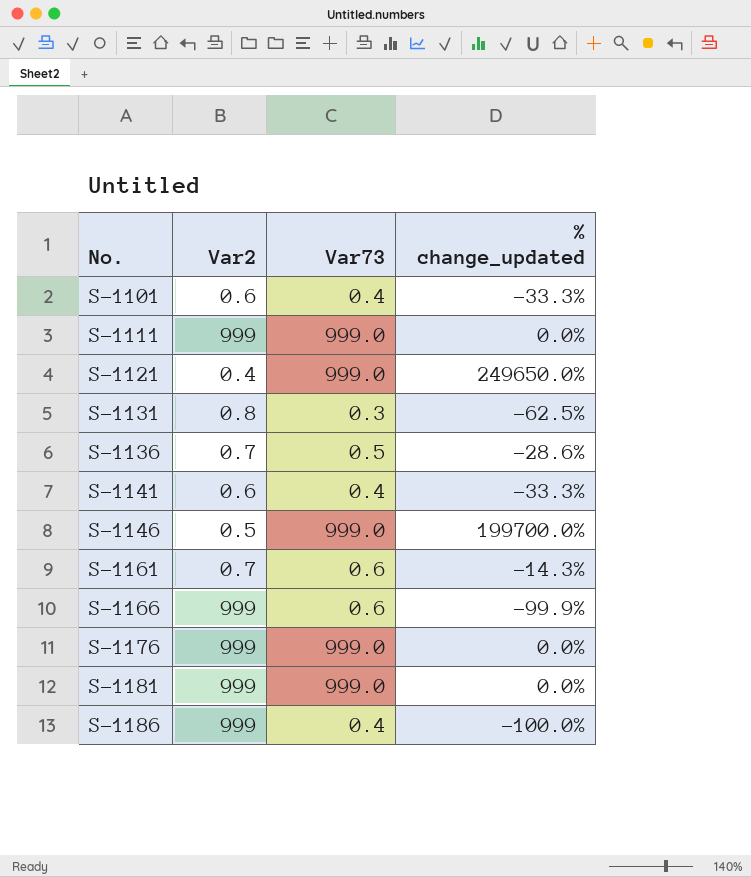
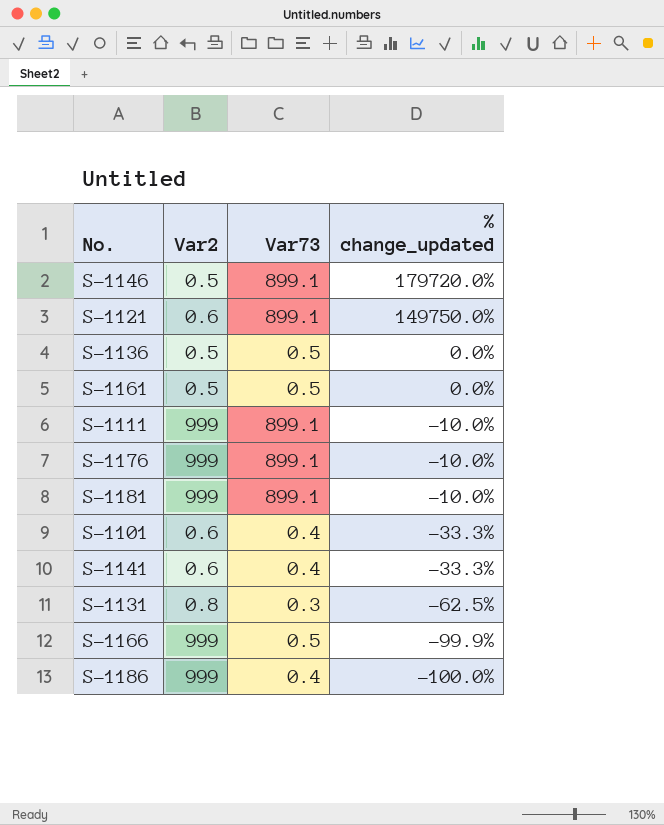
row order: No. ascending -> % change_updated descending
S-1146 | Var73: 999.0 -> 899.1
S-1146 | % change_updated: 199700.0% -> 179720.0%
S-1121 | Var2: 0.4 -> 0.6
S-1121 | Var73: 999.0 -> 899.1
S-1121 | % change_updated: 249650.0% -> 149750.0%
S-1136 | Var2: 0.7 -> 0.5
S-1136 | % change_updated: -28.6% -> 0.0%
S-1161 | Var2: 0.7 -> 0.5
S-1161 | Var73: 0.6 -> 0.5
S-1161 | % change_updated: -14.3% -> 0.0%
S-1111 | Var73: 999.0 -> 899.1
S-1111 | % change_updated: 0.0% -> -10.0%
S-1176 | Var73: 999.0 -> 899.1
S-1176 | % change_updated: 0.0% -> -10.0%
S-1181 | Var73: 999.0 -> 899.1
S-1181 | % change_updated: 0.0% -> -10.0%
S-1166 | Var73: 0.6 -> 0.5

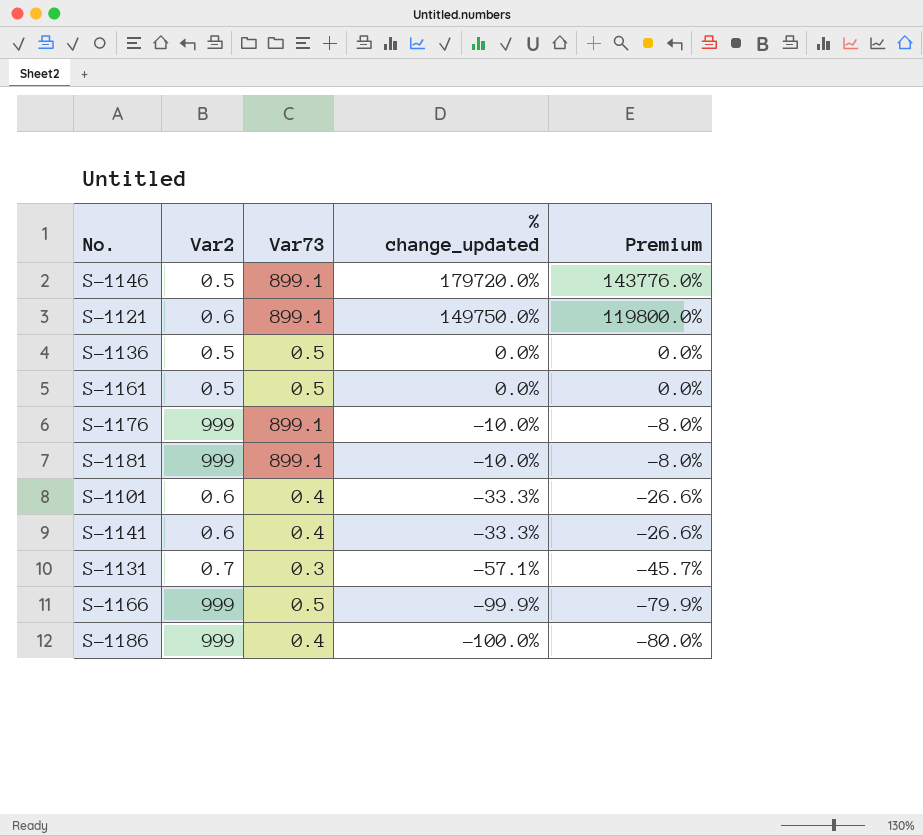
column Premium | formula: none -> [% change_updated] * 0.8
row S-1111: 999 | 899.1 | -10.0% -> none
S-1131 | Var2: 0.8 -> 0.7
S-1131 | % change_updated: -62.5% -> -57.1%

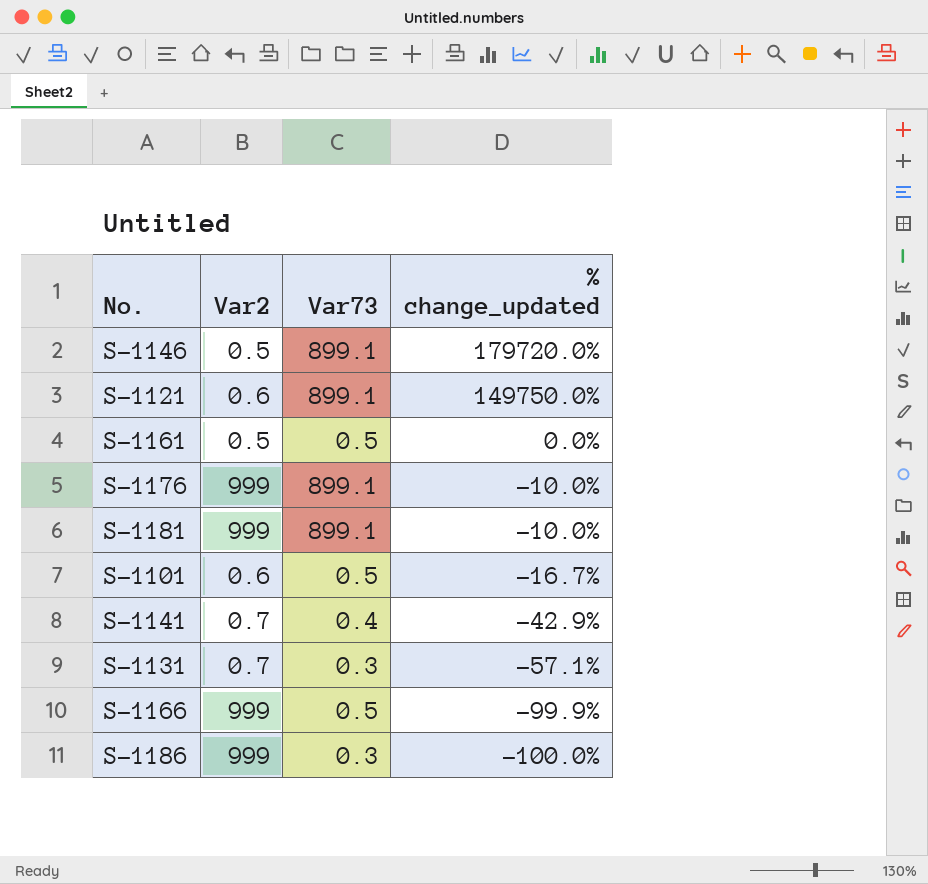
column Premium | formula: [% change_updated] * 0.8 -> none
row S-1136: 0.5 | 0.5 | 0.0% | 0.0% -> none
S-1101 | Var73: 0.4 -> 0.5
S-1101 | % change_updated: -33.3% -> -16.7%
S-1141 | Var2: 0.6 -> 0.7
S-1141 | % change_updated: -33.3% -> -42.9%
S-1186 | Var73: 0.4 -> 0.3

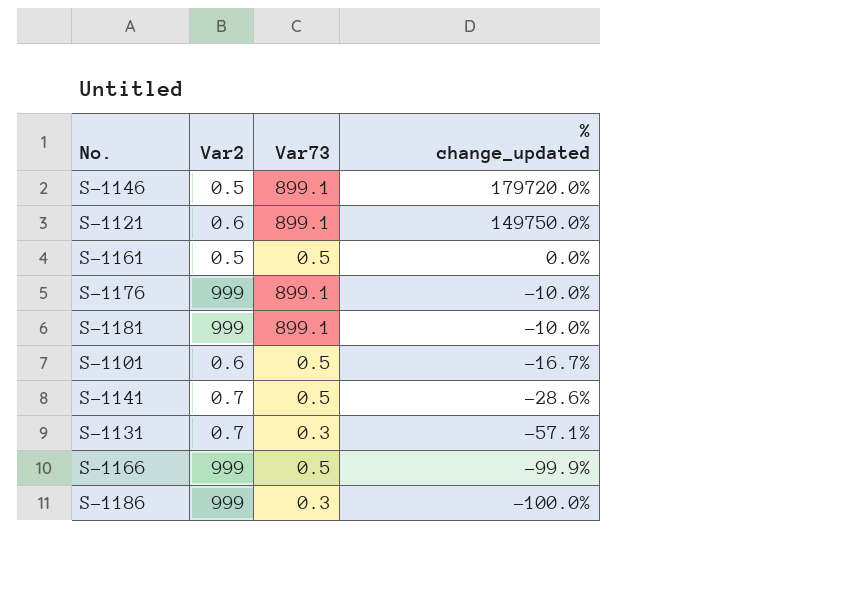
S-1141 | Var73: 0.4 -> 0.5
S-1141 | % change_updated: -42.9% -> -28.6%

